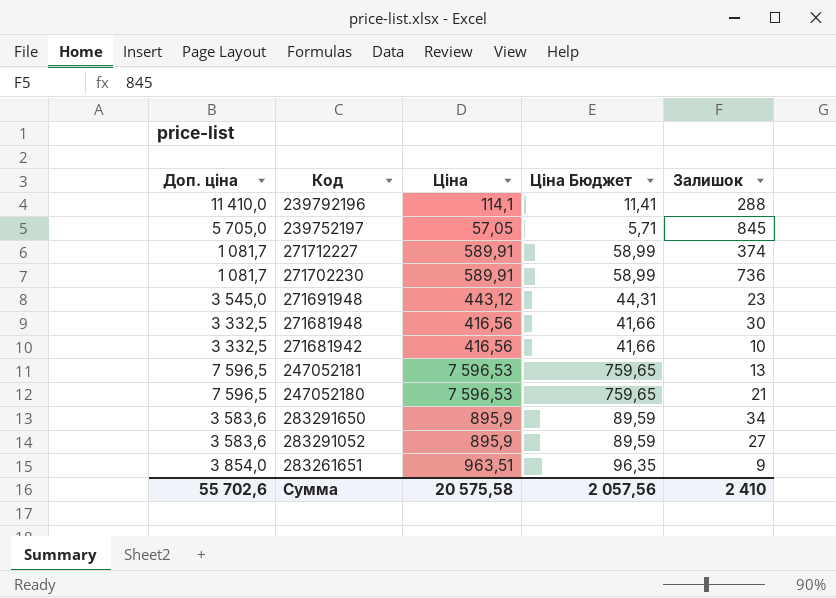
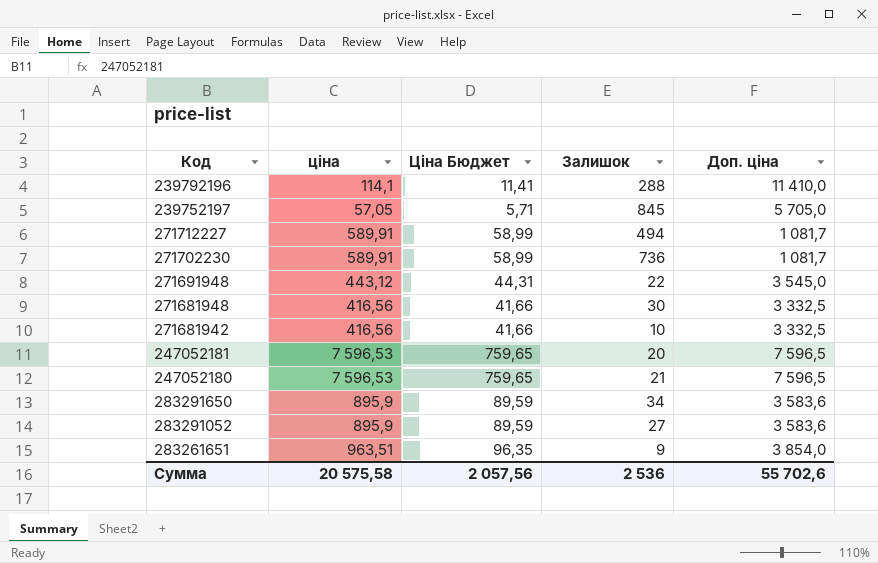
column name: Ціна -> ціна
column Доп. ціна | position: 1 -> 5
271712227 | Залишок: 374 -> 494
271691948 | Залишок: 23 -> 22
247052181 | Залишок: 13 -> 20
Сумма | Залишок: 2 410 -> 2 536

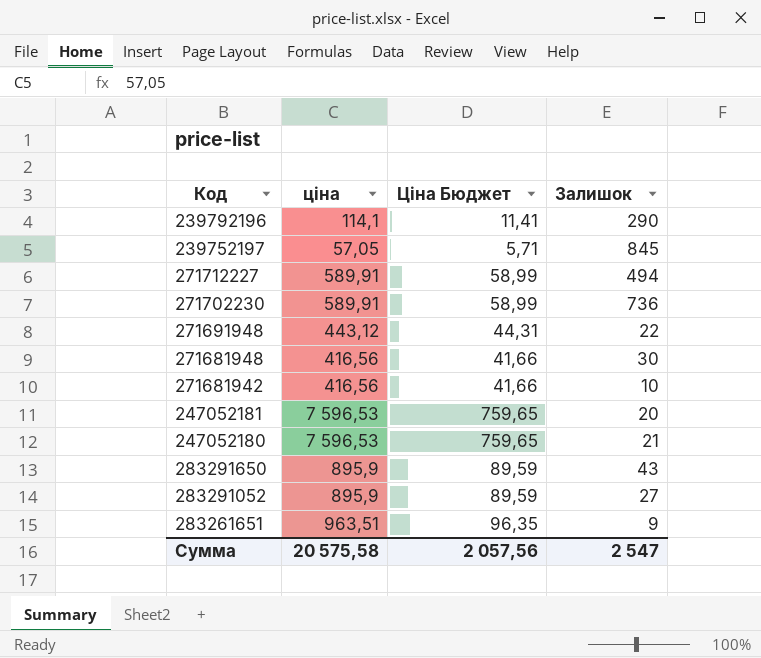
column Доп. ціна | position: 5 -> none
239792196 | Залишок: 288 -> 290
283291650 | Залишок: 34 -> 43
Сумма | Залишок: 2 536 -> 2 547

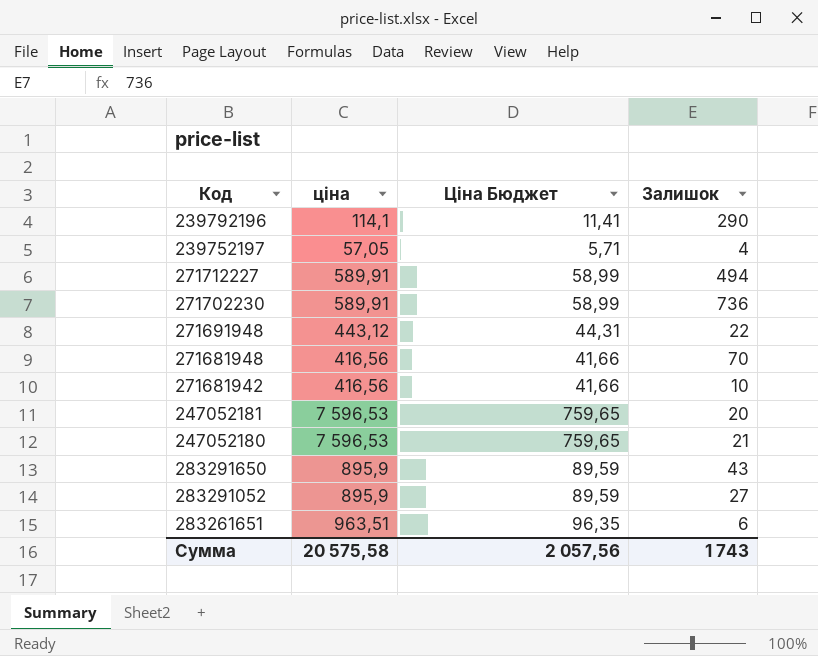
239752197 | Залишок: 845 -> 4
271681948 | Залишок: 30 -> 70
283261651 | Залишок: 9 -> 6
Сумма | Залишок: 2 547 -> 1 743

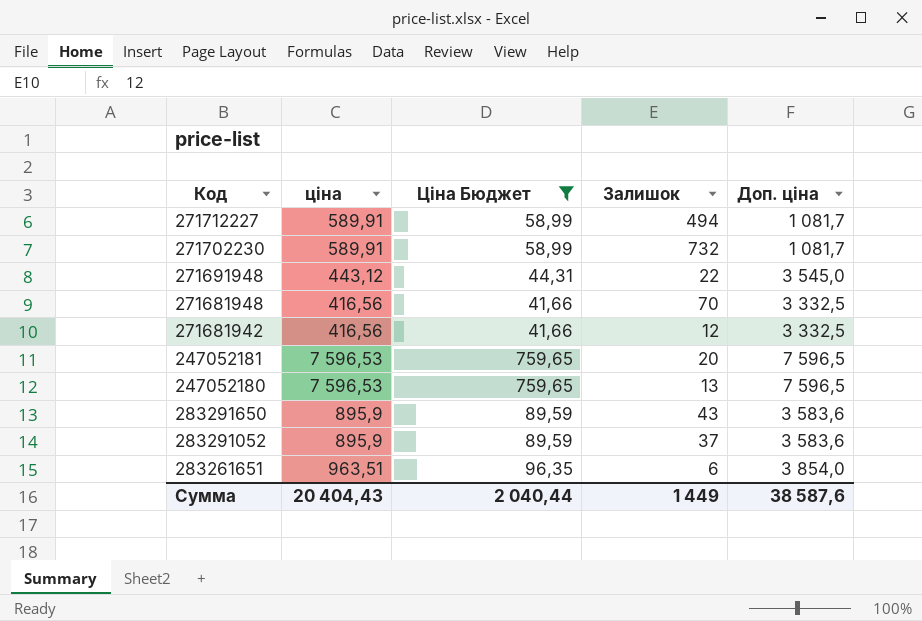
filter: none -> Ціна Бюджет >= 41,66
column Доп. ціна | position: none -> 5
271702230 | Залишок: 736 -> 732
271681942 | Залишок: 10 -> 12
247052180 | Залишок: 21 -> 13
283291052 | Залишок: 27 -> 37
Сумма | ціна: 20 575,58 -> 20 404,43
Сумма | Ціна Бюджет: 2 057,56 -> 2 040,44
Сумма | Залишок: 1 743 -> 1 449

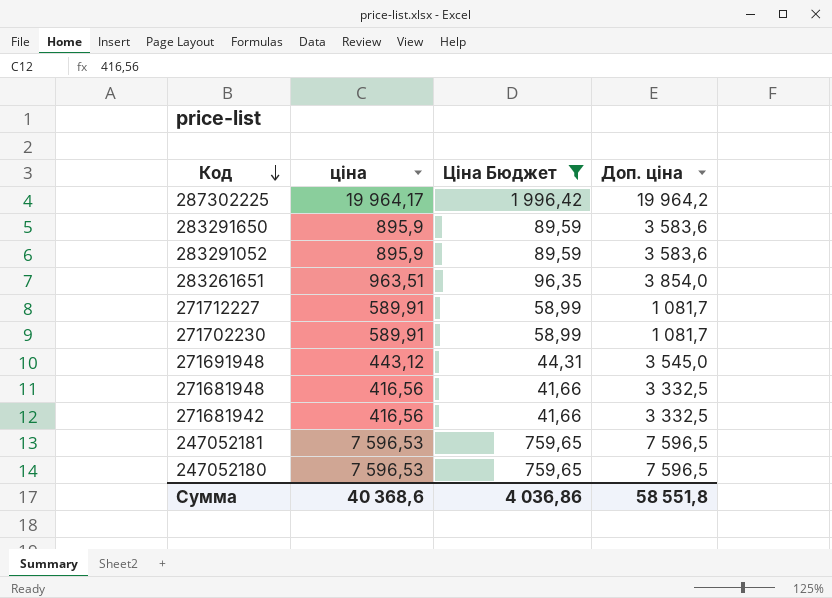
row order: none -> Код descending
column Залишок | position: 4 -> none
row 287302225: none -> 19 964,17 | 1 996,42 | 19 964,2
Сумма | ціна: 20 404,43 -> 40 368,6
Сумма | Ціна Бюджет: 2 040,44 -> 4 036,86
Сумма | Доп. ціна: 38 587,6 -> 58 551,8

